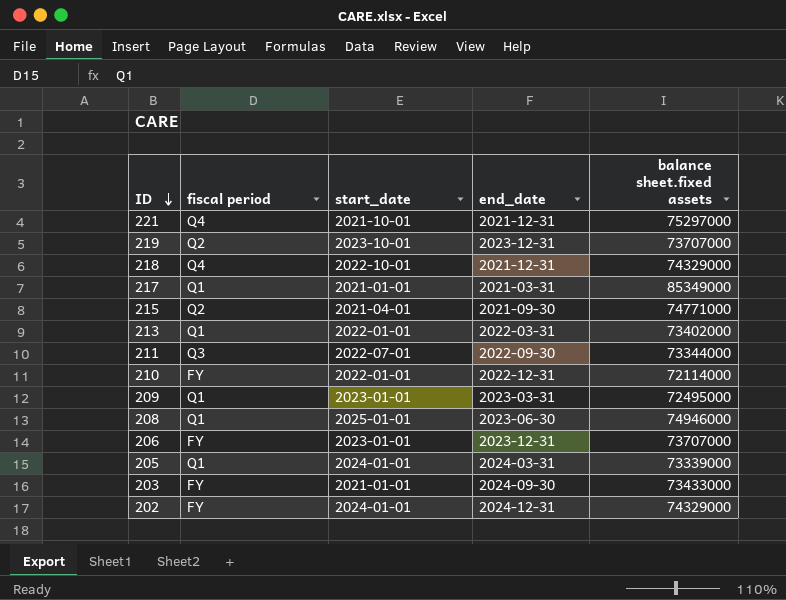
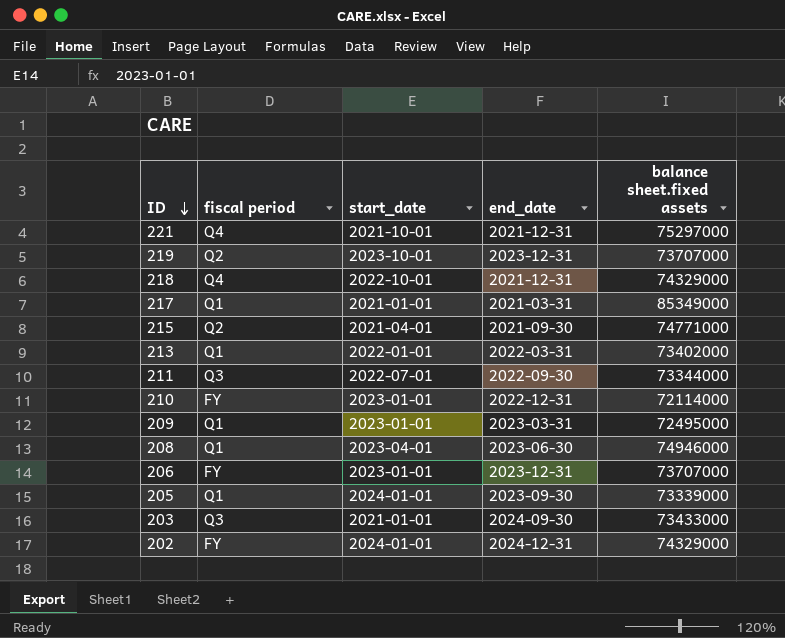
210 | start_date: 2022-01-01 -> 2023-01-01
208 | start_date: 2025-01-01 -> 2023-04-01
205 | end_date: 2024-03-31 -> 2023-09-30
203 | fiscal period: FY -> Q3

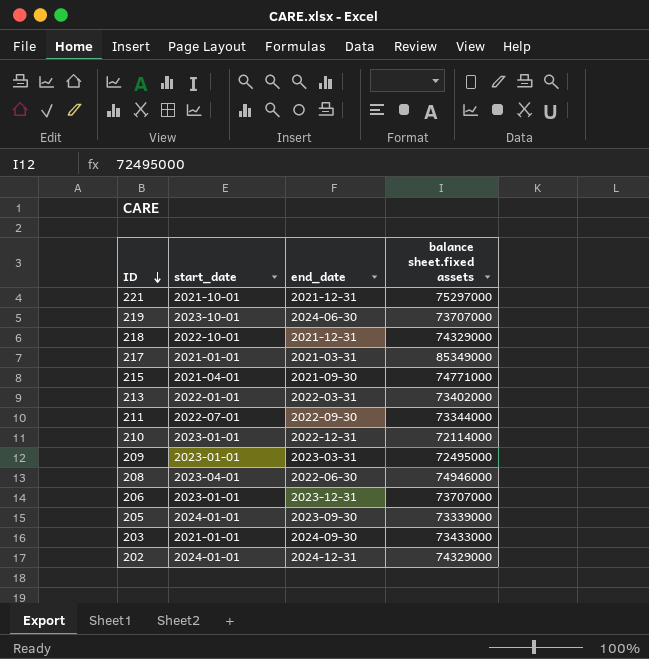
column fiscal period | position: 2 -> none
219 | end_date: 2023-12-31 -> 2024-06-30
208 | end_date: 2023-06-30 -> 2022-06-30

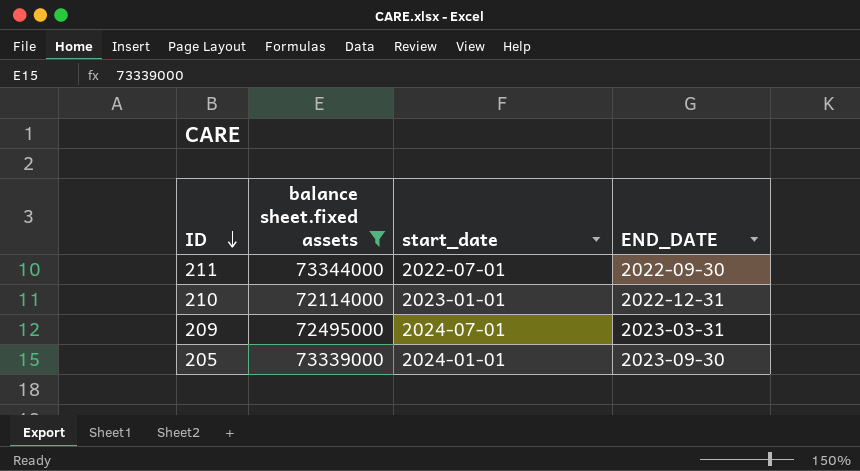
filter: none -> balance sheet.fixed assets <= 73344000
column balance sheet.fixed assets | position: 4 -> 2
column name: end_date -> END_DATE
209 | start_date: 2023-01-01 -> 2024-07-01

